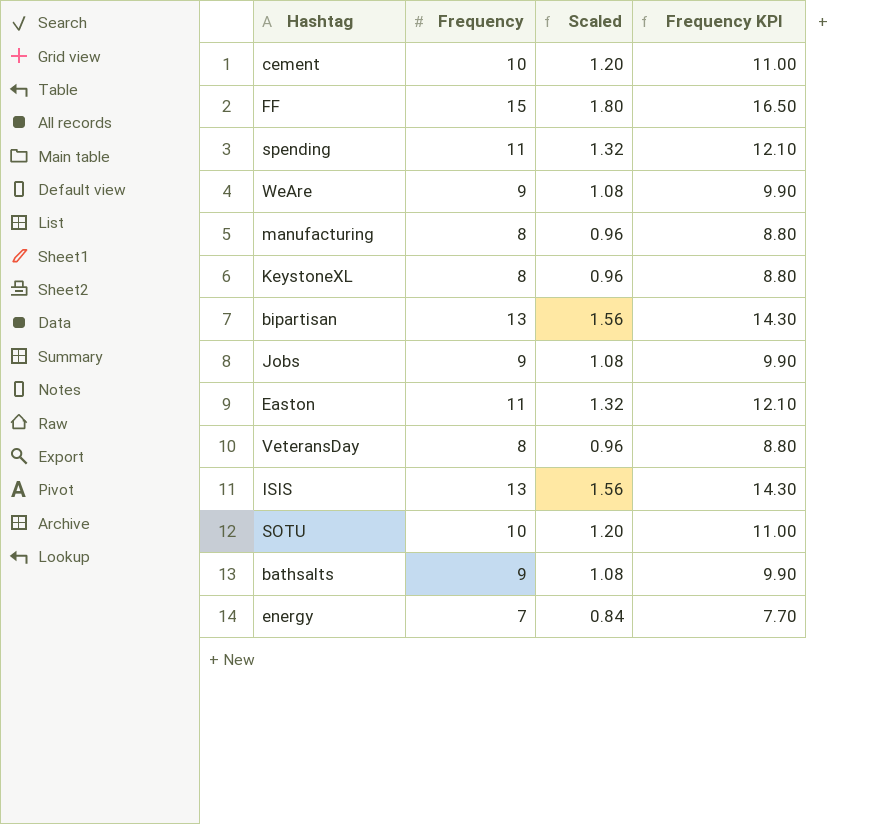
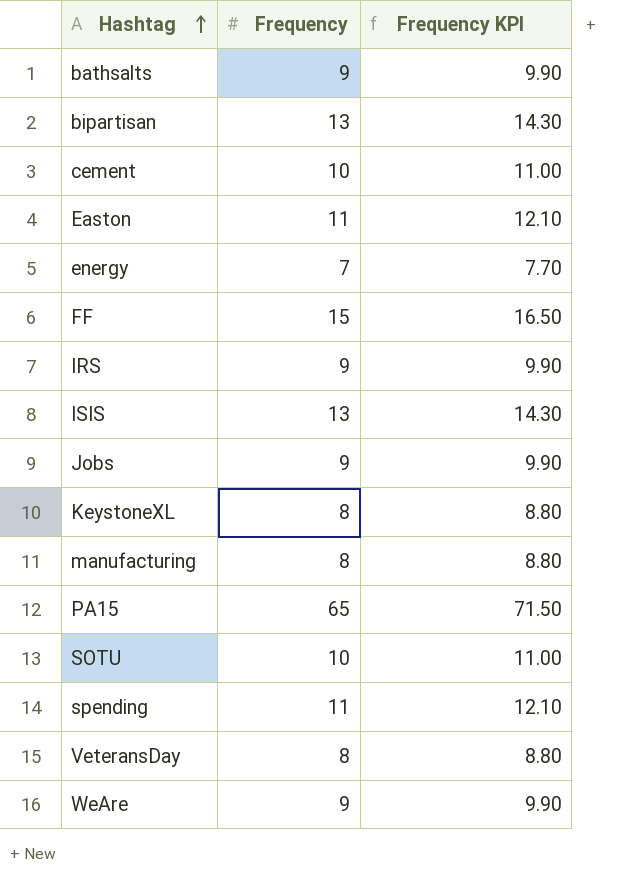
row order: none -> Hashtag ascending
column Scaled | formula: [Frequency] * 0.12 -> none
row IRS: none -> 9 | 9.90
row PA15: none -> 65 | 71.50

